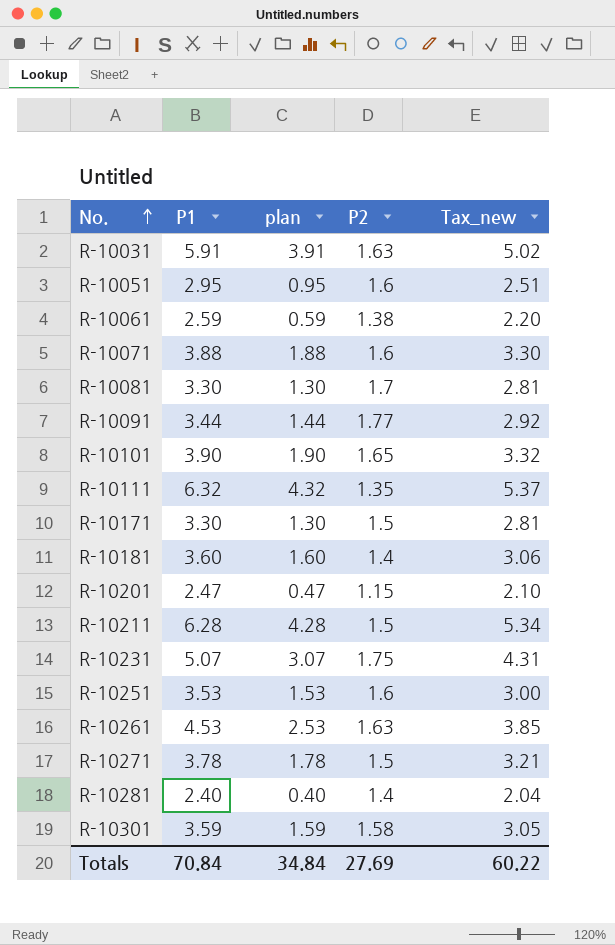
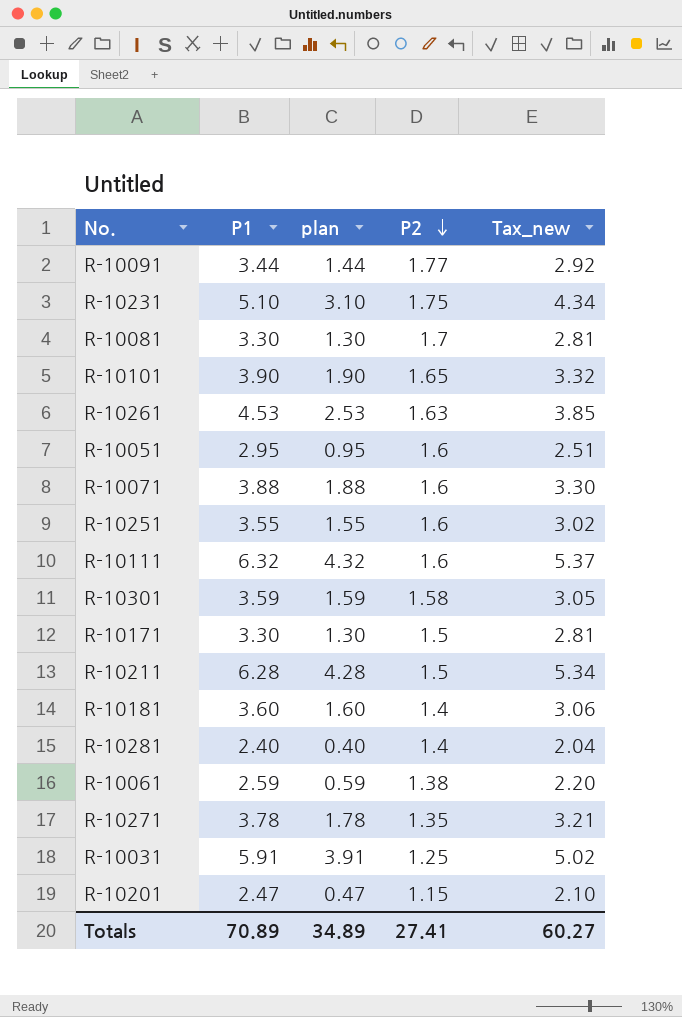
row order: No. ascending -> P2 descending
R-10231 | P1: 5.07 -> 5.10
R-10231 | plan: 3.07 -> 3.10
R-10231 | Tax_new: 4.31 -> 4.34
R-10251 | P1: 3.53 -> 3.55
R-10251 | plan: 1.53 -> 1.55
R-10251 | Tax_new: 3.00 -> 3.02
R-10111 | P2: 1.35 -> 1.6
R-10271 | P2: 1.5 -> 1.35
R-10031 | P2: 1.63 -> 1.25
Totals | P1: 70.84 -> 70.89
Totals | plan: 34.84 -> 34.89
Totals | P2: 27.69 -> 27.41
Totals | Tax_new: 60.22 -> 60.27

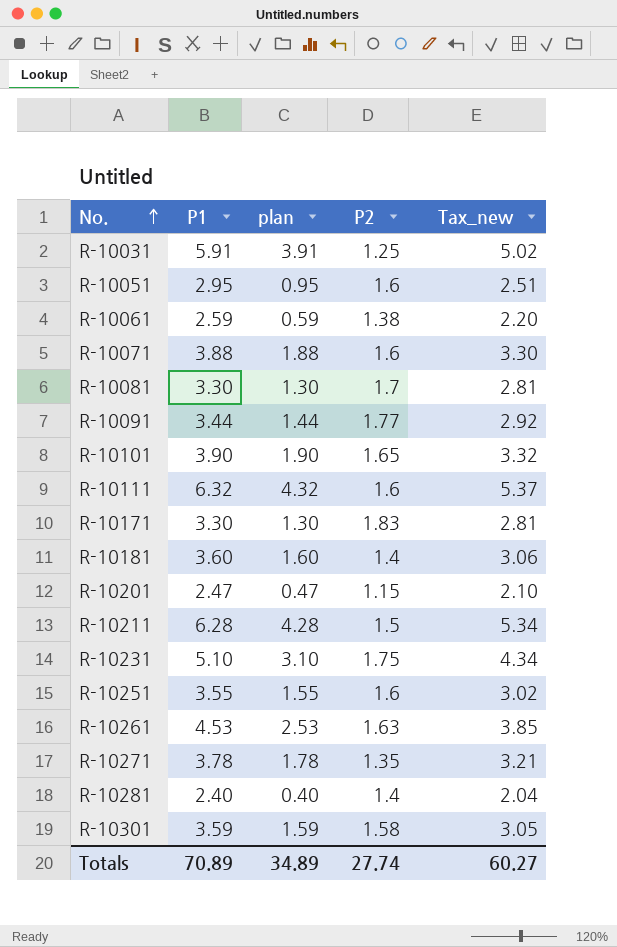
row order: P2 descending -> No. ascending
R-10171 | P2: 1.5 -> 1.83
Totals | P2: 27.41 -> 27.74

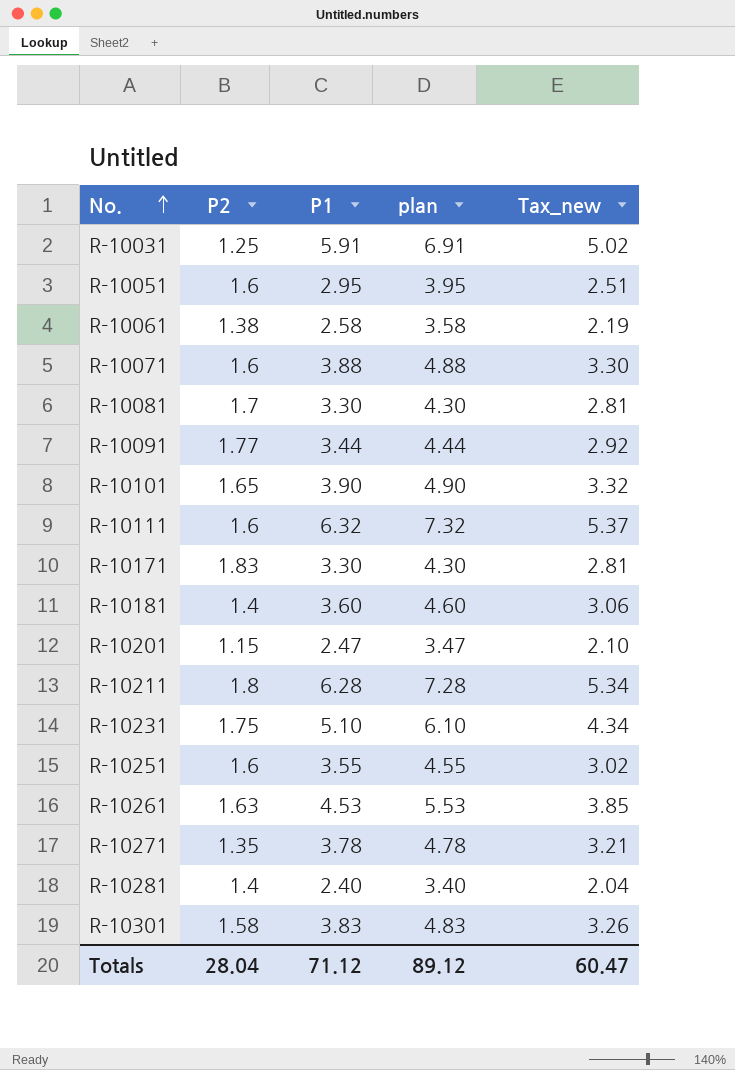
column P2 | position: 4 -> 2
column plan | formula: [P1] - 2 -> [P1] + 1
R-10061 | P1: 2.59 -> 2.58
R-10061 | Tax_new: 2.20 -> 2.19
R-10211 | P2: 1.5 -> 1.8
R-10301 | P1: 3.59 -> 3.83
R-10301 | Tax_new: 3.05 -> 3.26
Totals | P2: 27.74 -> 28.04
Totals | P1: 70.89 -> 71.12
Totals | plan: 34.89 -> 89.12
Totals | Tax_new: 60.27 -> 60.47

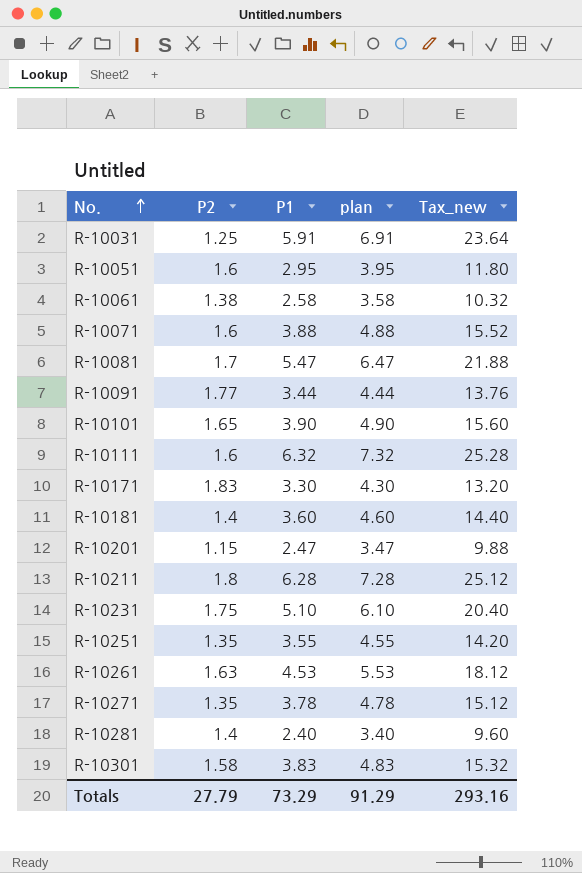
column Tax_new | formula: [P1] * 0.85 -> [P1] * 4
R-10081 | P1: 3.30 -> 5.47
R-10081 | plan: 4.30 -> 6.47
R-10251 | P2: 1.6 -> 1.35
Totals | P2: 28.04 -> 27.79
Totals | P1: 71.12 -> 73.29
Totals | plan: 89.12 -> 91.29
Totals | Tax_new: 60.47 -> 293.16

